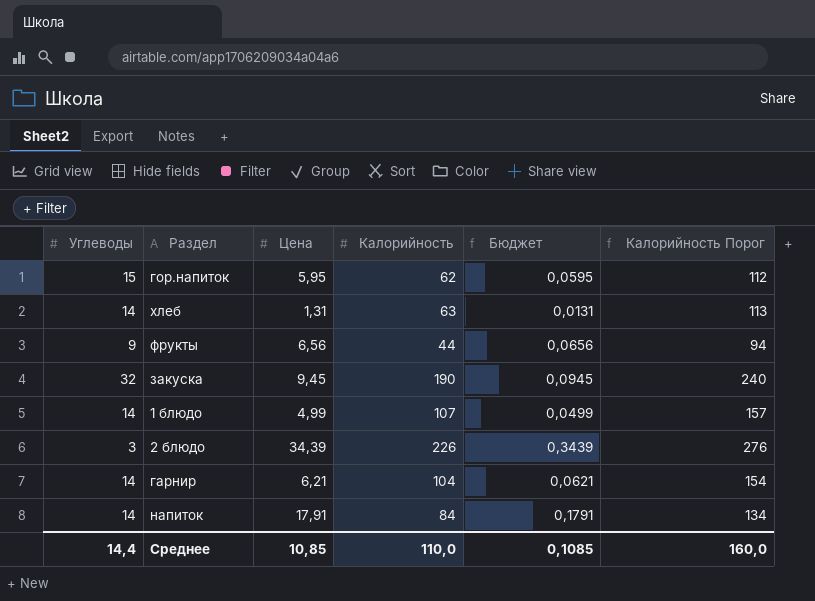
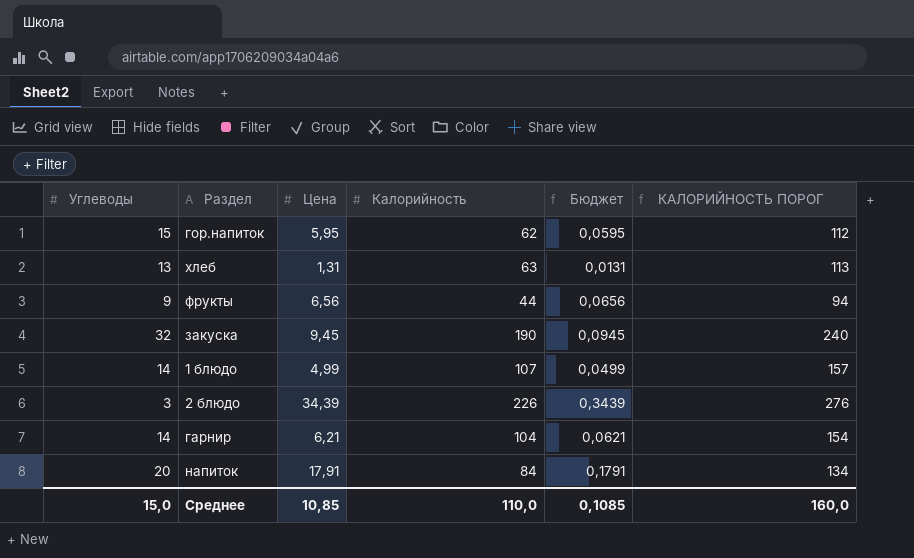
column name: Калорийность Порог -> КАЛОРИЙНОСТЬ ПОРОГ
хлеб | Углеводы: 14 -> 13
напиток | Углеводы: 14 -> 20
Среднее | Углеводы: 14,4 -> 15,0

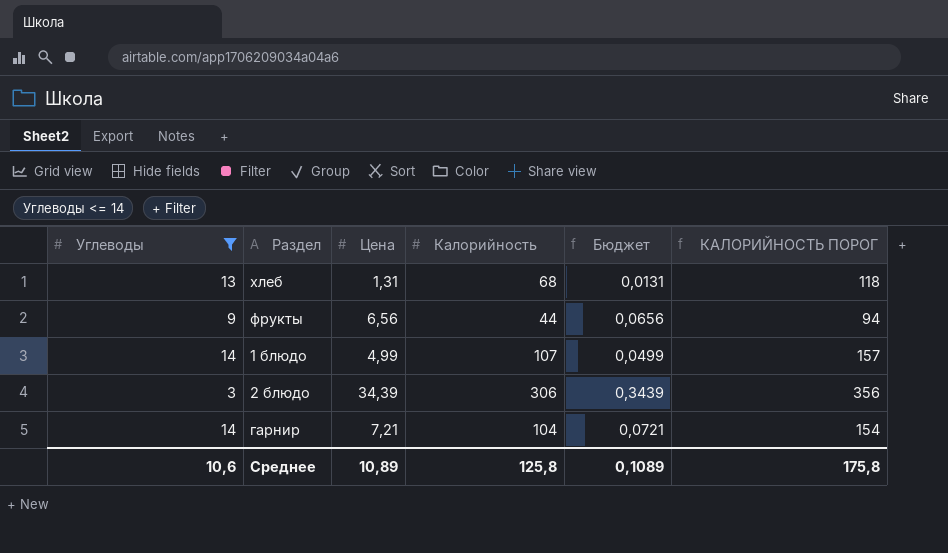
filter: none -> Углеводы <= 14
хлеб | Калорийность: 63 -> 68
хлеб | КАЛОРИЙНОСТЬ ПОРОГ: 113 -> 118
2 блюдо | Калорийность: 226 -> 306
2 блюдо | КАЛОРИЙНОСТЬ ПОРОГ: 276 -> 356
гарнир | Цена: 6,21 -> 7,21
гарнир | Бюджет: 0,0621 -> 0,0721
Среднее | Углеводы: 15,0 -> 10,6
Среднее | Цена: 10,85 -> 10,89
Среднее | Калорийность: 110,0 -> 125,8
Среднее | Бюджет: 0,1085 -> 0,1089
Среднее | КАЛОРИЙНОСТЬ ПОРОГ: 160,0 -> 175,8

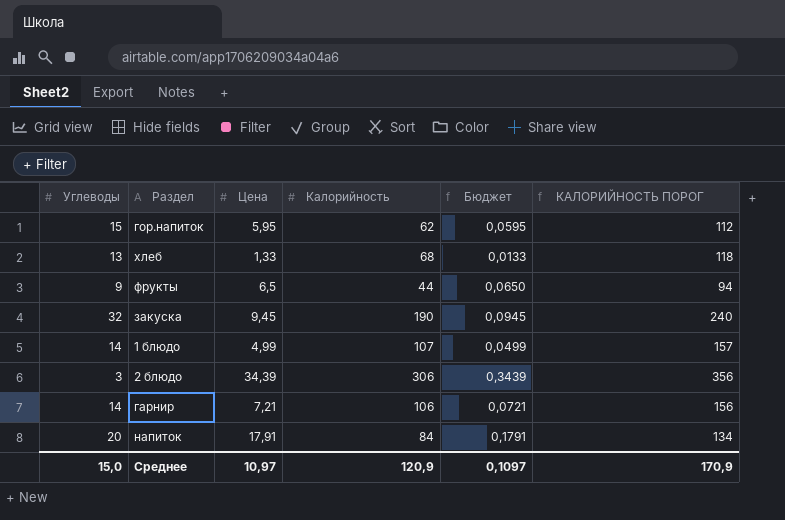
filter: Углеводы <= 14 -> none
хлеб | Цена: 1,31 -> 1,33
хлеб | Бюджет: 0,0131 -> 0,0133
фрукты | Цена: 6,56 -> 6,5
фрукты | Бюджет: 0,0656 -> 0,0650
гарнир | Калорийность: 104 -> 106
гарнир | КАЛОРИЙНОСТЬ ПОРОГ: 154 -> 156
Среднее | Углеводы: 10,6 -> 15,0
Среднее | Цена: 10,89 -> 10,97
Среднее | Калорийность: 125,8 -> 120,9
Среднее | Бюджет: 0,1089 -> 0,1097
Среднее | КАЛОРИЙНОСТЬ ПОРОГ: 175,8 -> 170,9

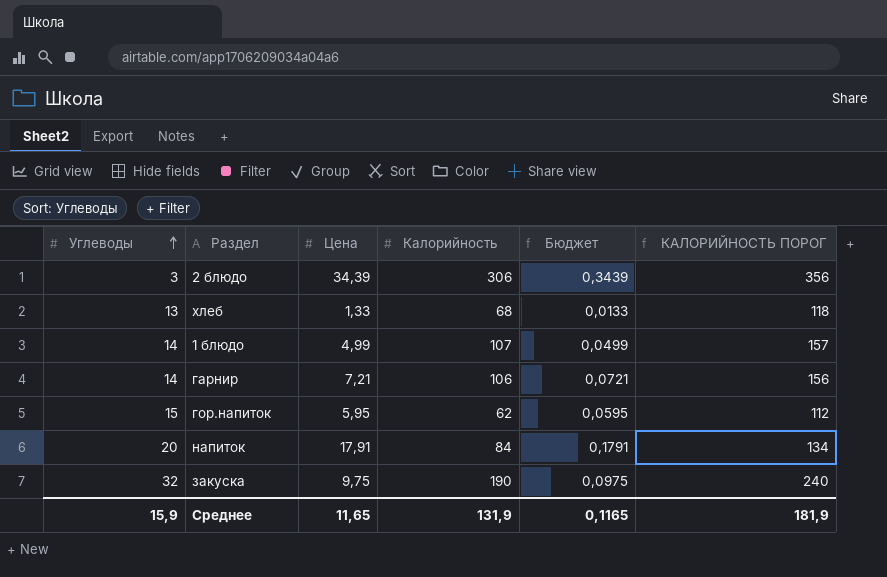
row order: none -> Углеводы ascending
row фрукты: 9 | 6,5 | 44 | 0,0650 | 94 -> none
закуска | Цена: 9,45 -> 9,75
закуска | Бюджет: 0,0945 -> 0,0975
Среднее | Углеводы: 15,0 -> 15,9
Среднее | Цена: 10,97 -> 11,65
Среднее | Калорийность: 120,9 -> 131,9
Среднее | Бюджет: 0,1097 -> 0,1165
Среднее | КАЛОРИЙНОСТЬ ПОРОГ: 170,9 -> 181,9

